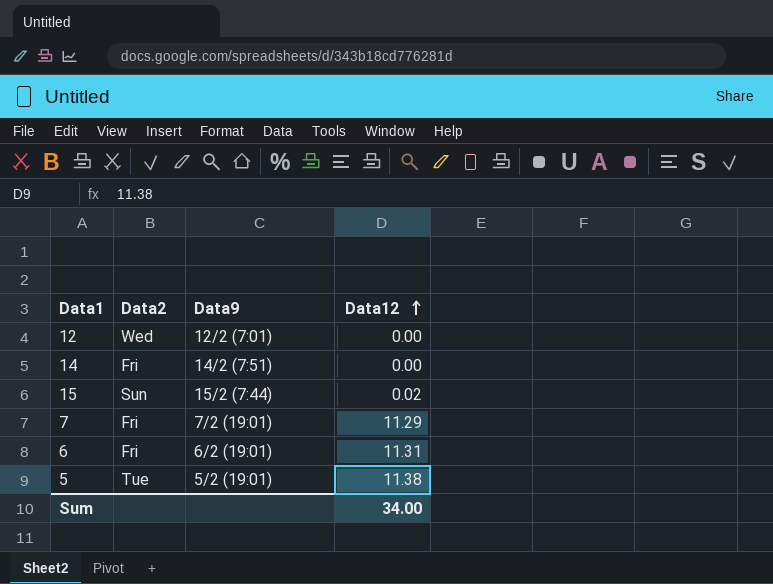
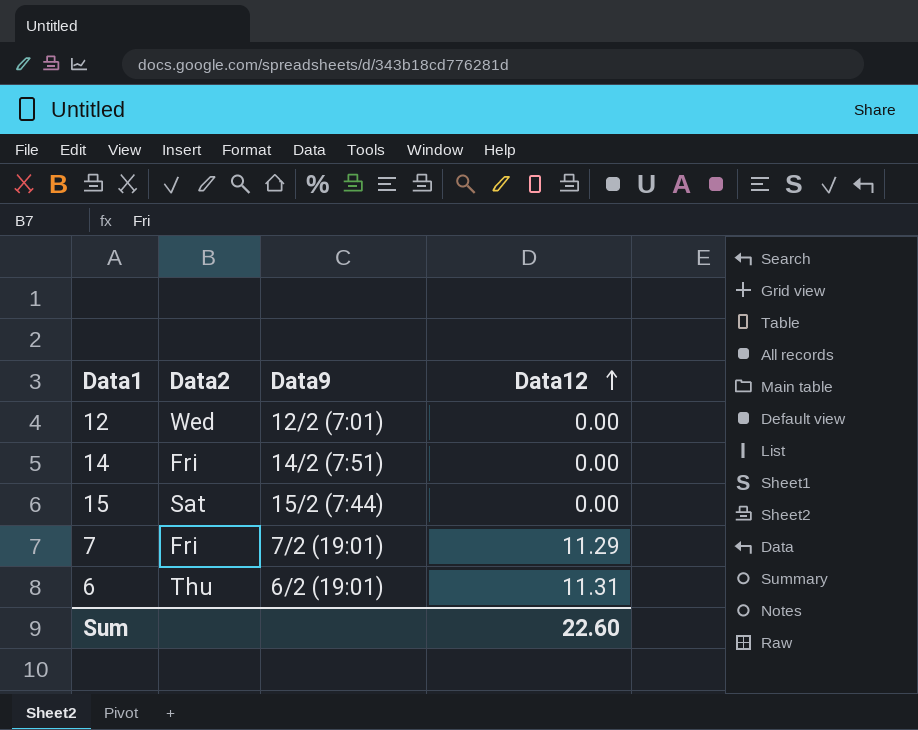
row 5: Tue | 5/2 (19:01) | 11.38 -> none
15 | Data2: Sun -> Sat
15 | Data12: 0.02 -> 0.00
6 | Data2: Fri -> Thu
Sum | Data12: 34.00 -> 22.60

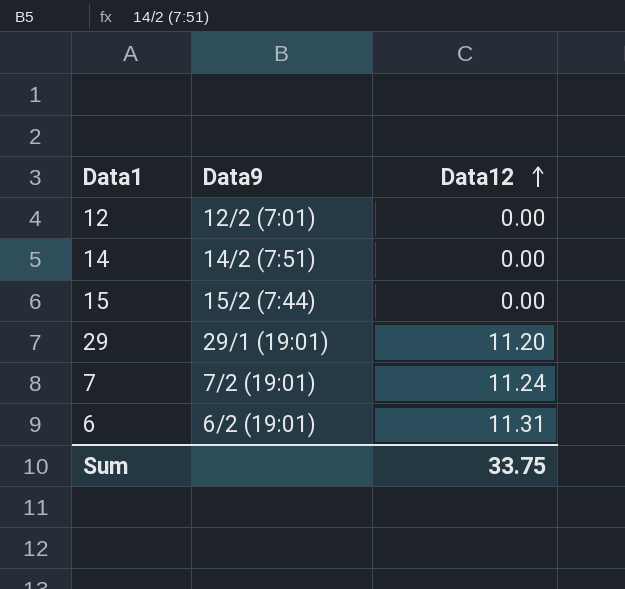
column Data2 | position: 2 -> none
row 29: none -> 29/1 (19:01) | 11.20
7 | Data12: 11.29 -> 11.24
Sum | Data12: 22.60 -> 33.75

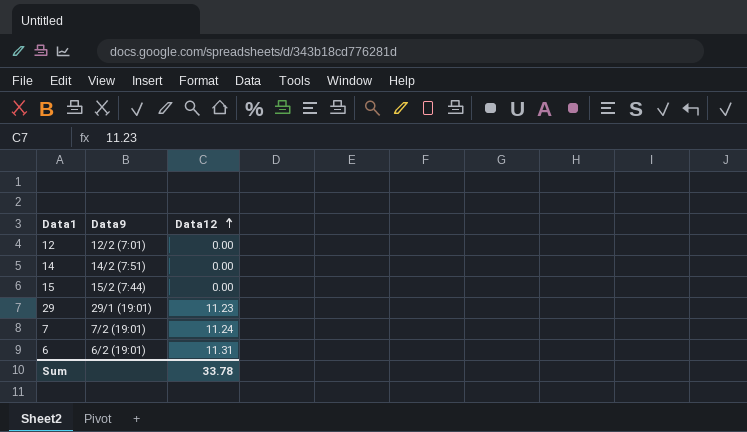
29 | Data12: 11.20 -> 11.23
Sum | Data12: 33.75 -> 33.78

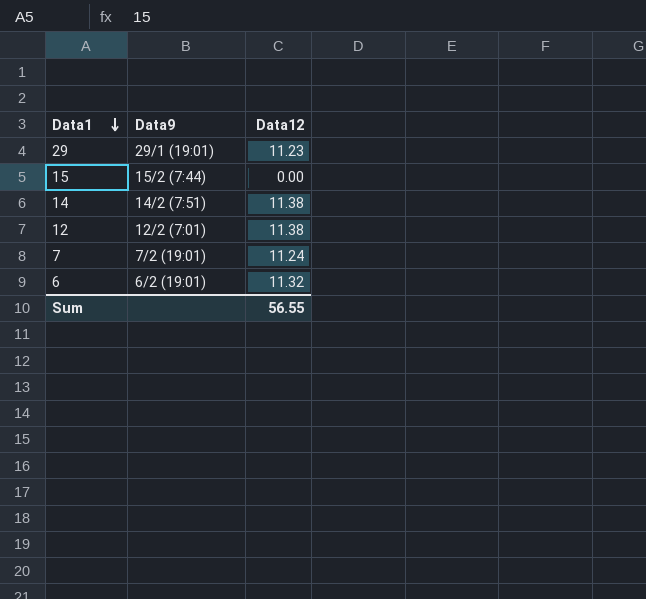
row order: Data12 ascending -> Data1 descending
14 | Data12: 0.00 -> 11.38
12 | Data12: 0.00 -> 11.38
6 | Data12: 11.31 -> 11.32
Sum | Data12: 33.78 -> 56.55

